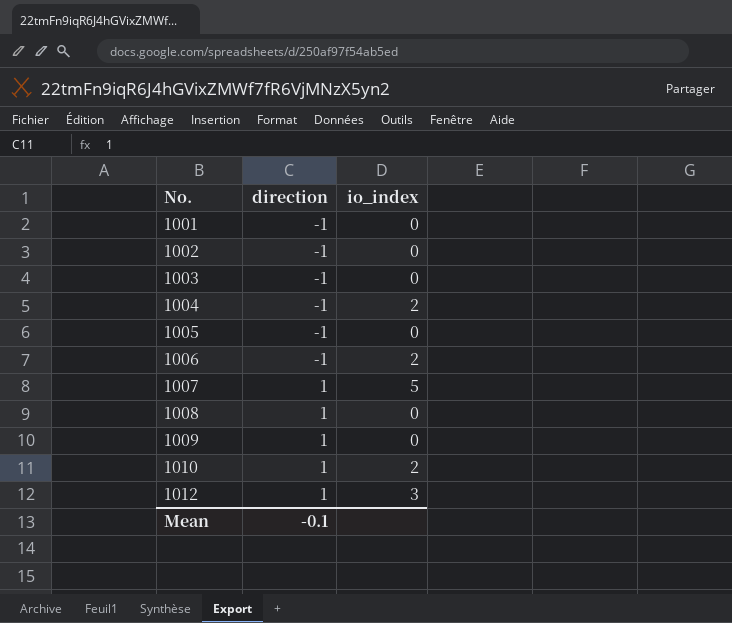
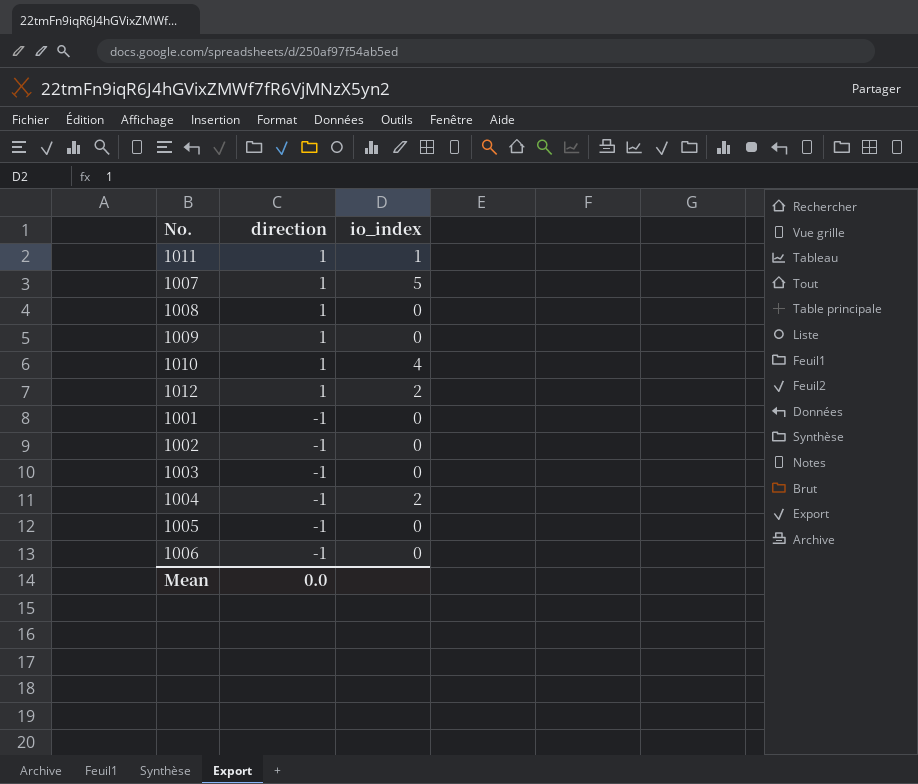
row order: No. ascending -> direction descending
row 1011: none -> 1 | 1
1010 | io_index: 2 -> 4
1012 | io_index: 3 -> 2
1006 | io_index: 2 -> 0
Mean | direction: -0.1 -> 0.0

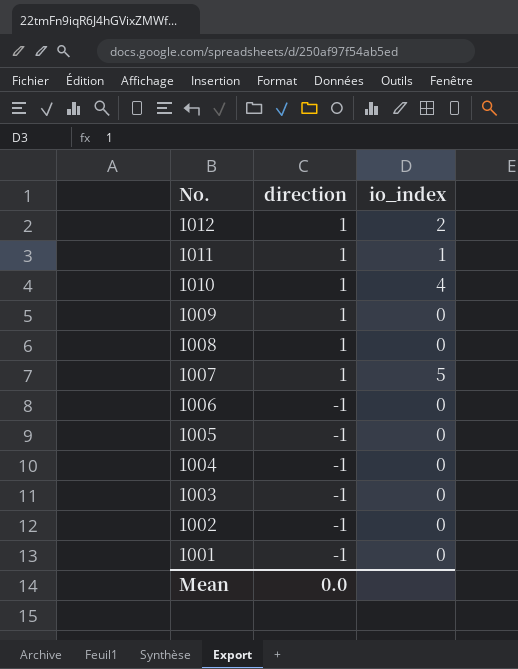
row order: direction descending -> No. descending
1004 | io_index: 2 -> 0

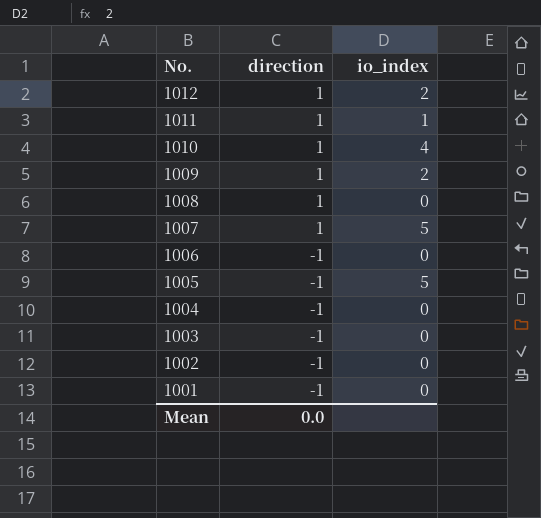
1009 | io_index: 0 -> 2
1005 | io_index: 0 -> 5

